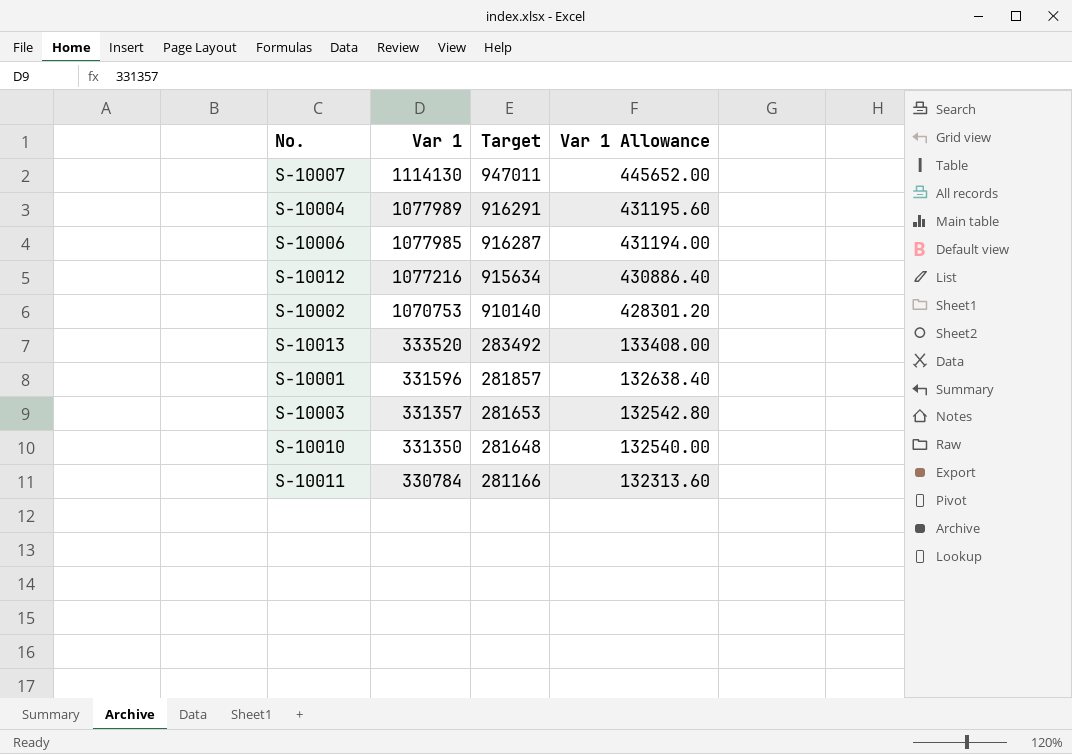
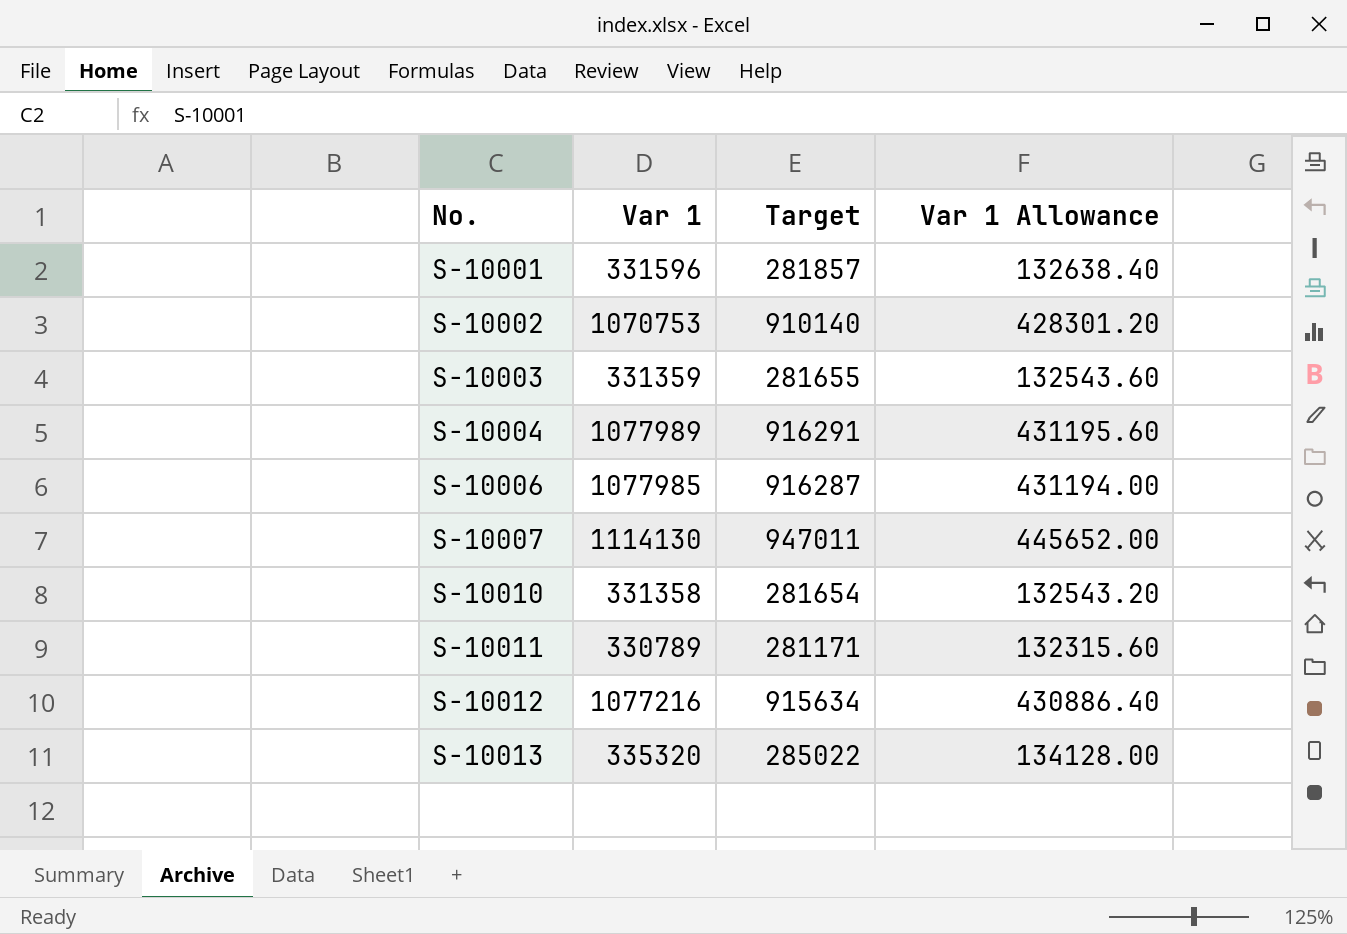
row order: Var 1 descending -> No. ascending
S-10003 | Var 1: 331357 -> 331359
S-10003 | Target: 281653 -> 281655
S-10003 | Var 1 Allowance: 132542.80 -> 132543.60
S-10010 | Var 1: 331350 -> 331358
S-10010 | Target: 281648 -> 281654
S-10010 | Var 1 Allowance: 132540.00 -> 132543.20
S-10011 | Var 1: 330784 -> 330789
S-10011 | Target: 281166 -> 281171
S-10011 | Var 1 Allowance: 132313.60 -> 132315.60
S-10013 | Var 1: 333520 -> 335320
S-10013 | Target: 283492 -> 285022
S-10013 | Var 1 Allowance: 133408.00 -> 134128.00

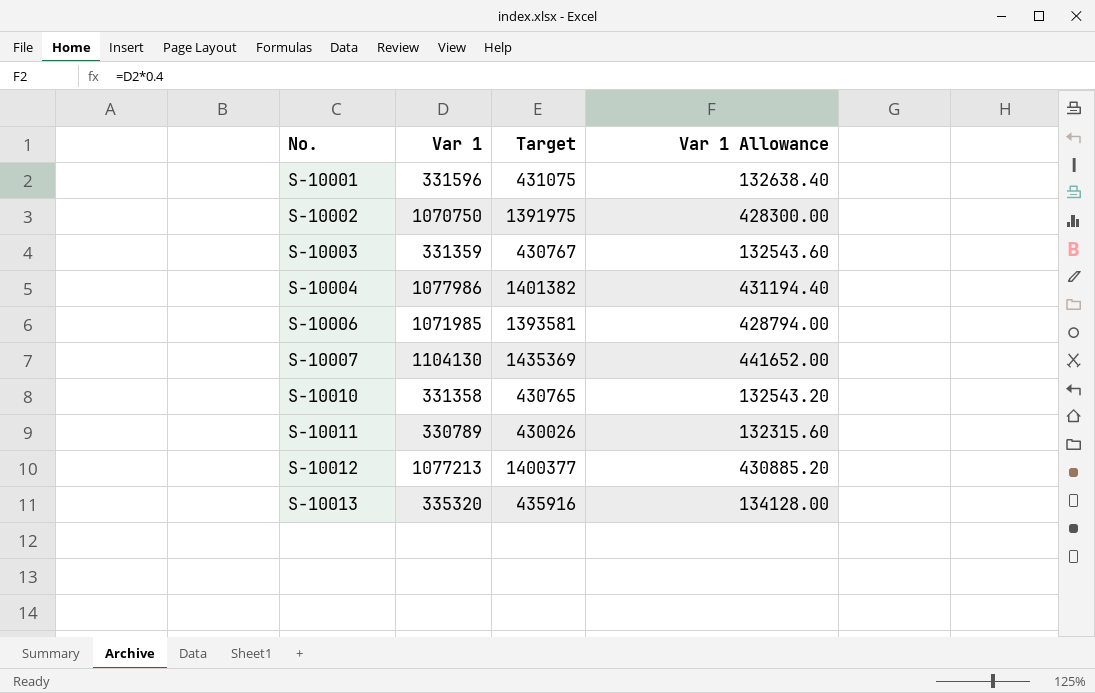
column Target | formula: [Var 1] * 0.85 -> [Var 1] * 1.3
S-10002 | Var 1: 1070753 -> 1070750
S-10002 | Var 1 Allowance: 428301.20 -> 428300.00
S-10004 | Var 1: 1077989 -> 1077986
S-10004 | Var 1 Allowance: 431195.60 -> 431194.40
S-10006 | Var 1: 1077985 -> 1071985
S-10006 | Var 1 Allowance: 431194.00 -> 428794.00
S-10007 | Var 1: 1114130 -> 1104130
S-10007 | Var 1 Allowance: 445652.00 -> 441652.00
S-10012 | Var 1: 1077216 -> 1077213
S-10012 | Var 1 Allowance: 430886.40 -> 430885.20

